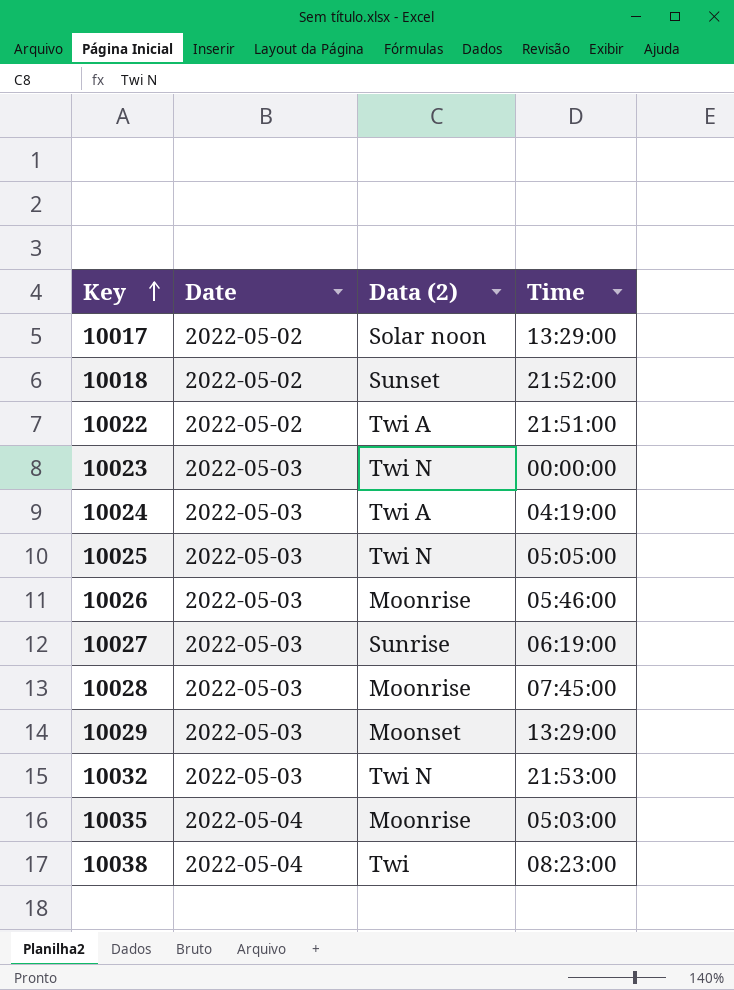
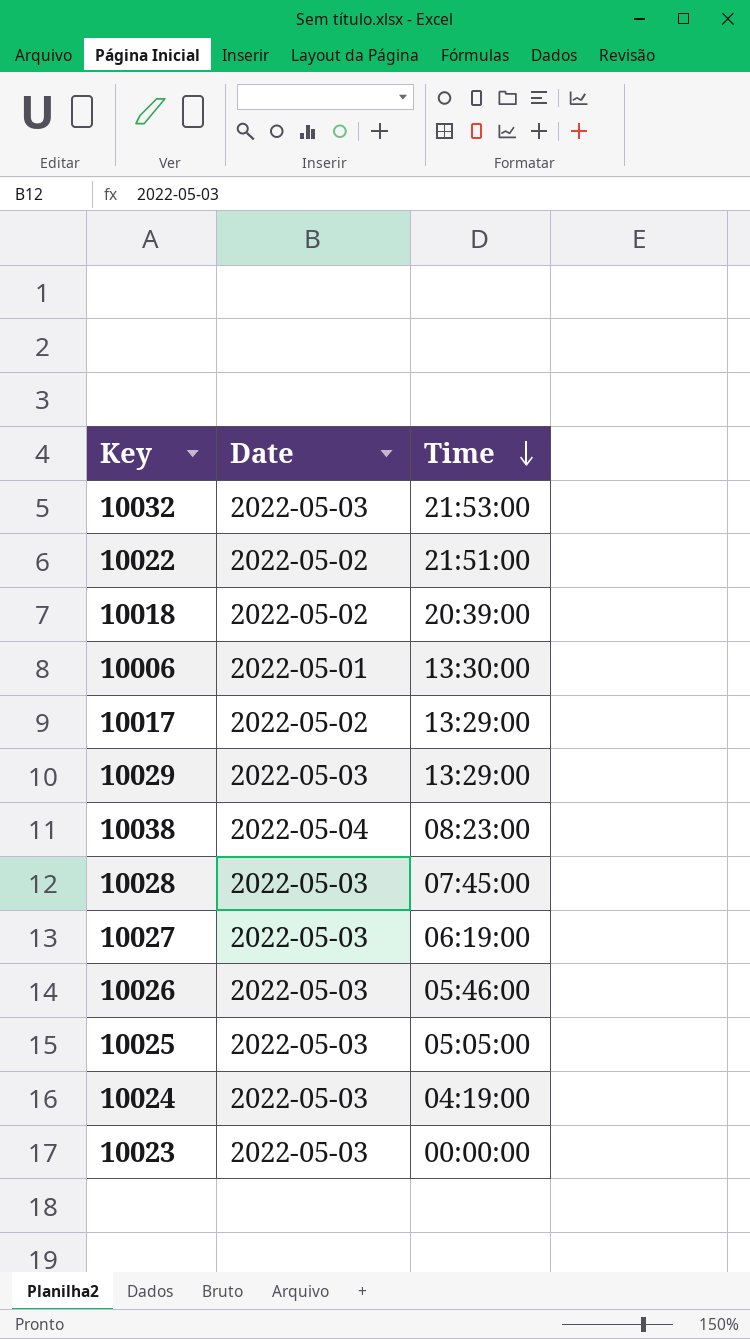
row order: Key ascending -> Time descending
column Data (2) | position: 3 -> none
row 10035: 2022-05-04 | Moonrise | 05:03:00 -> none
10018 | Time: 21:52:00 -> 20:39:00
row 10006: none -> 2022-05-01 | 13:30:00

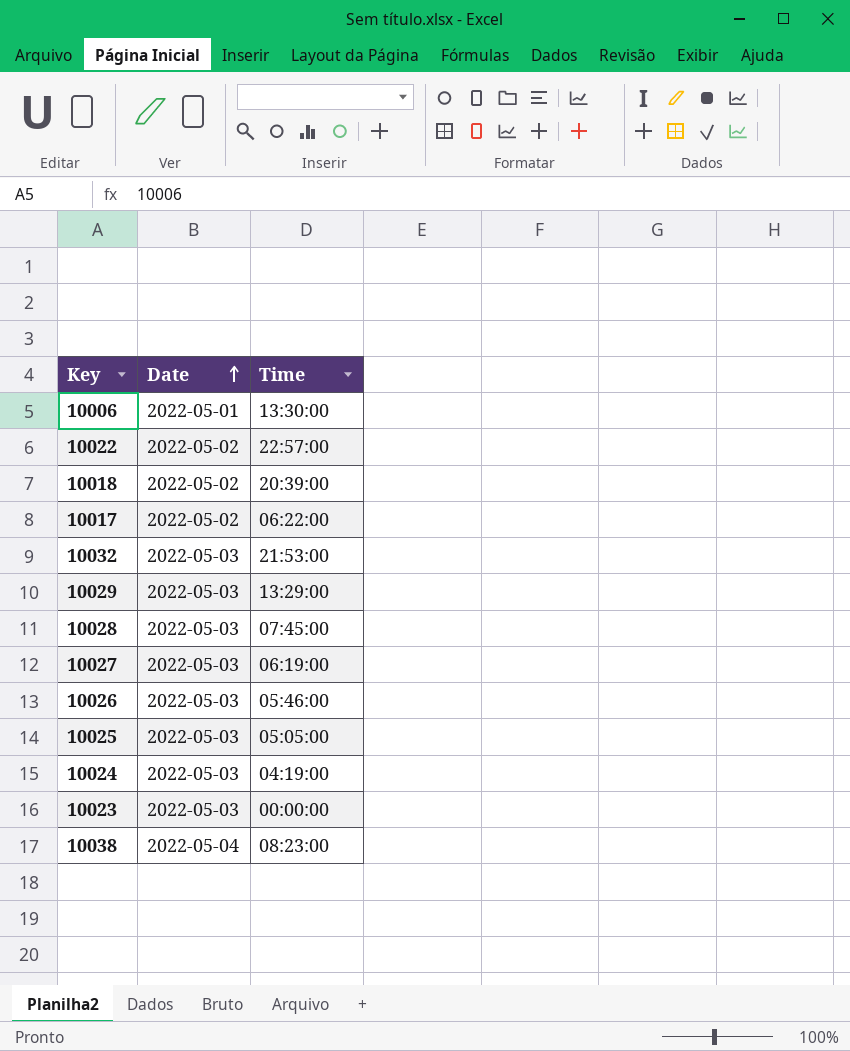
row order: Time descending -> Date ascending
10022 | Time: 21:51:00 -> 22:57:00
10017 | Time: 13:29:00 -> 06:22:00

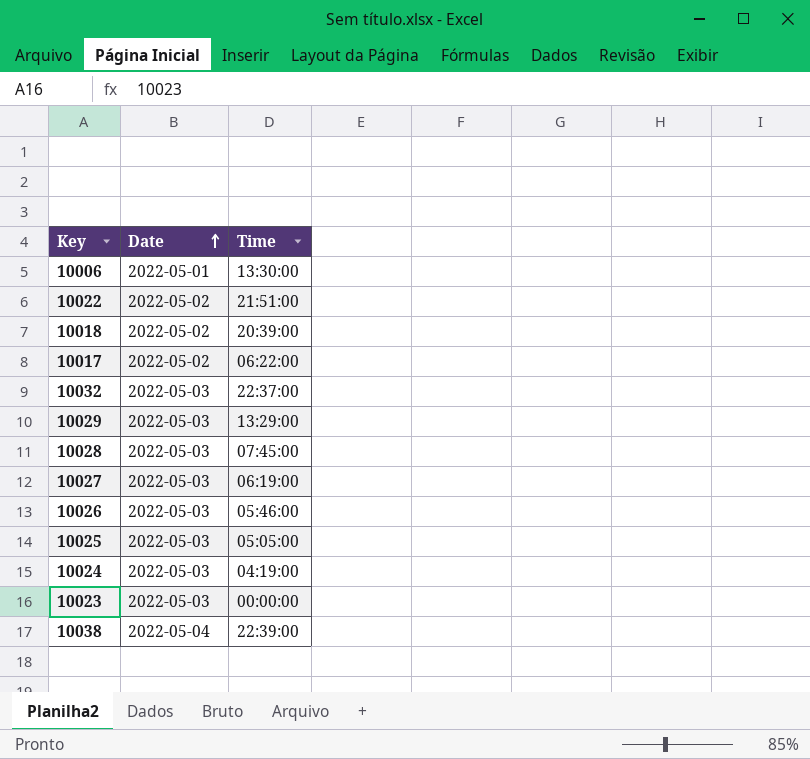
10022 | Time: 22:57:00 -> 21:51:00
10032 | Time: 21:53:00 -> 22:37:00
10038 | Time: 08:23:00 -> 22:39:00

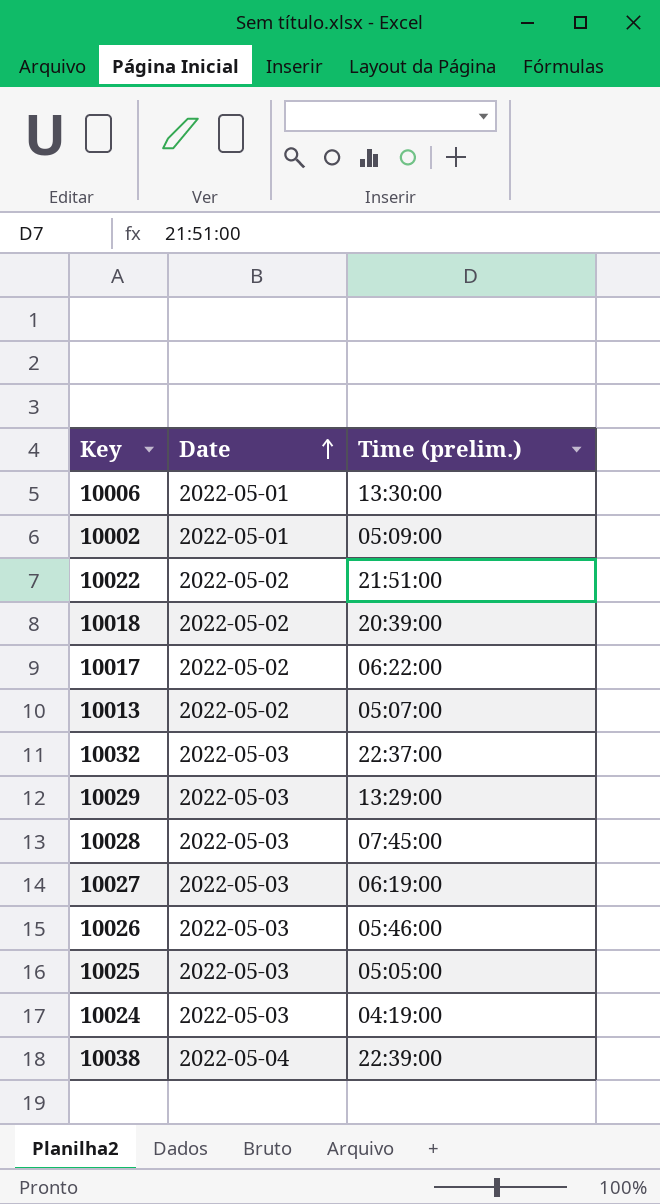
column name: Time -> Time (prelim.)
row 10023: 2022-05-03 | 00:00:00 -> none
row 10002: none -> 2022-05-01 | 05:09:00
row 10013: none -> 2022-05-02 | 05:07:00

